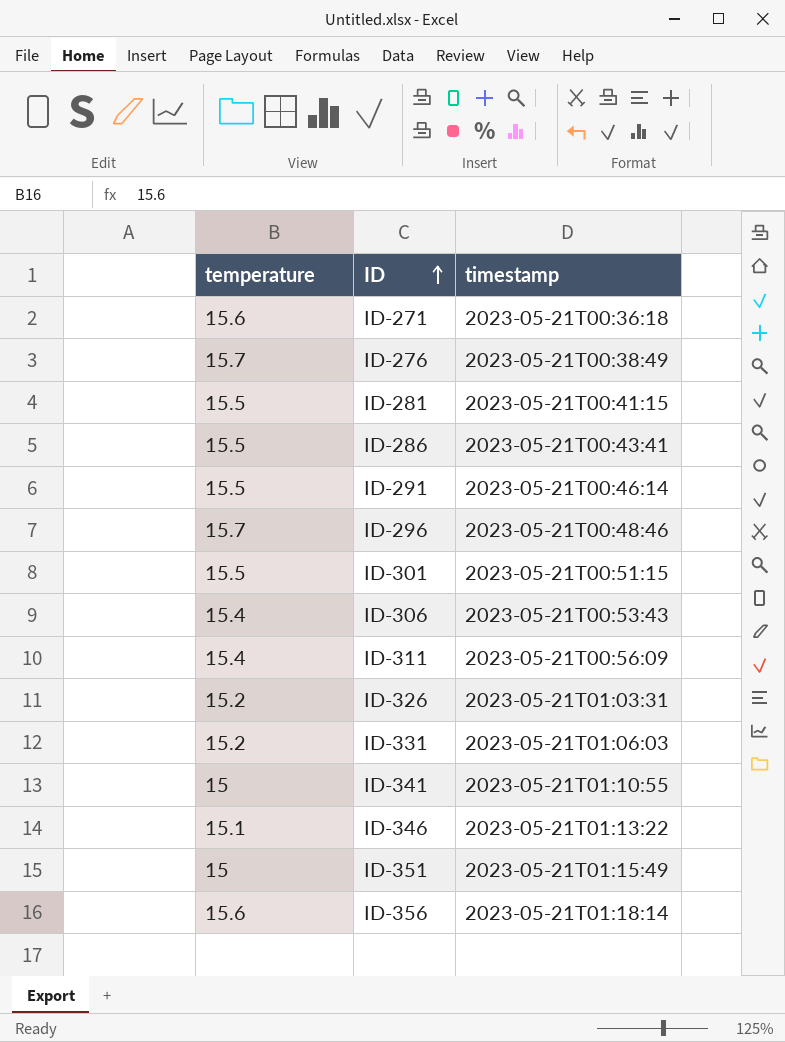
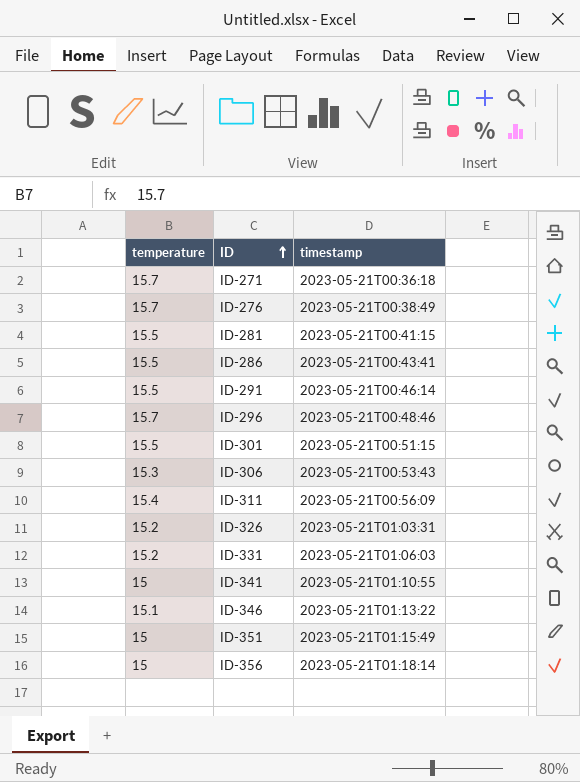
ID-271 | temperature: 15.6 -> 15.7
ID-306 | temperature: 15.4 -> 15.3
ID-356 | temperature: 15.6 -> 15

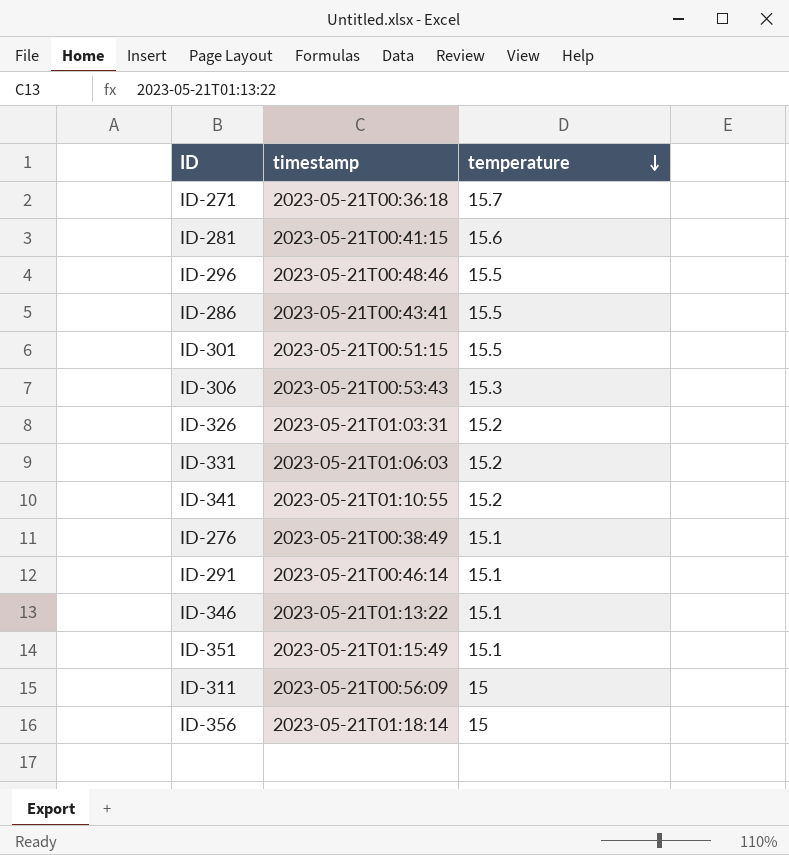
row order: ID ascending -> temperature descending
column temperature | position: 1 -> 3
ID-281 | temperature: 15.5 -> 15.6
ID-296 | temperature: 15.7 -> 15.5
ID-341 | temperature: 15 -> 15.2
ID-276 | temperature: 15.7 -> 15.1
ID-291 | temperature: 15.5 -> 15.1
ID-351 | temperature: 15 -> 15.1
ID-311 | temperature: 15.4 -> 15

